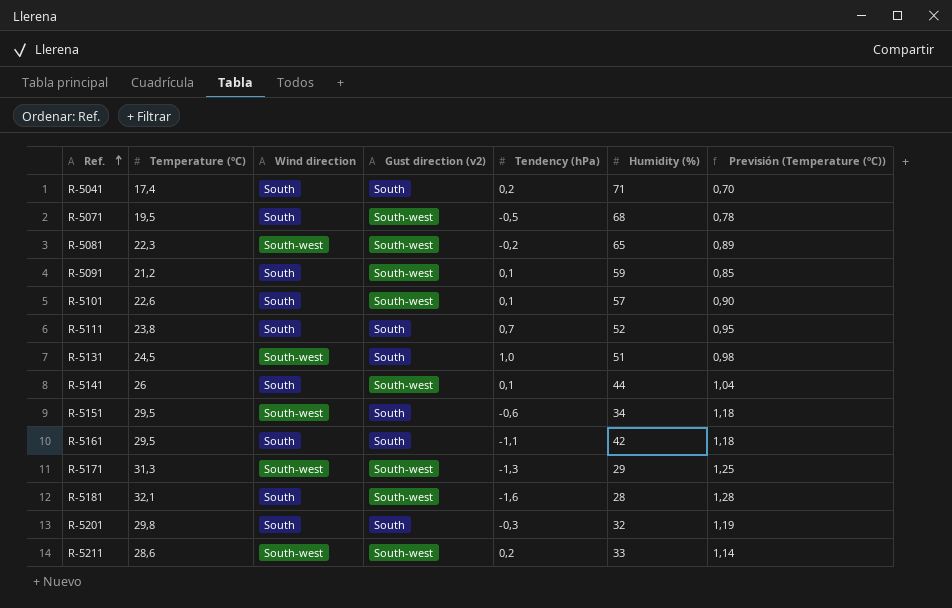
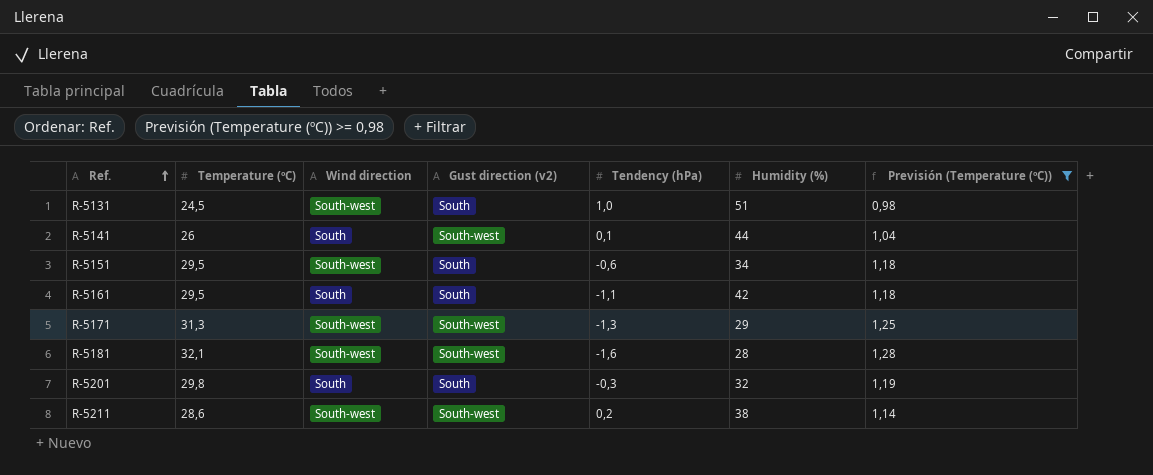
filter: none -> Previsión (Temperature (ºC)) >= 0,98
R-5181 | Wind direction: South -> South-west
R-5211 | Humidity (%): 33 -> 38

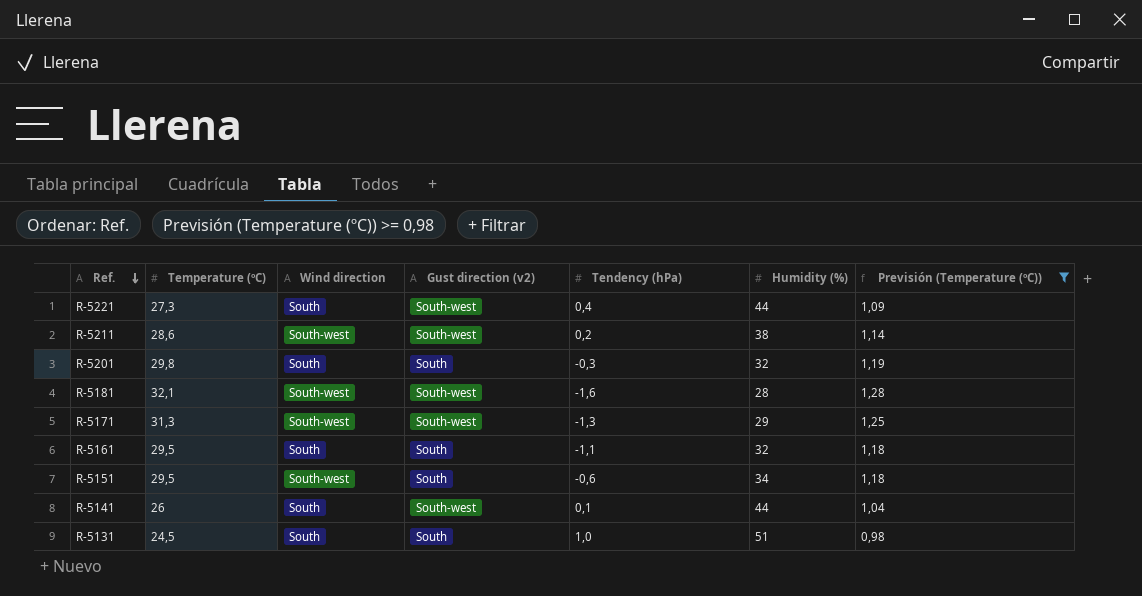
row order: Ref. ascending -> Ref. descending
row R-5221: none -> 27,3 | South | South-west | 0,4 | 44 | 1,09
R-5161 | Humidity (%): 42 -> 32
R-5131 | Wind direction: South-west -> South

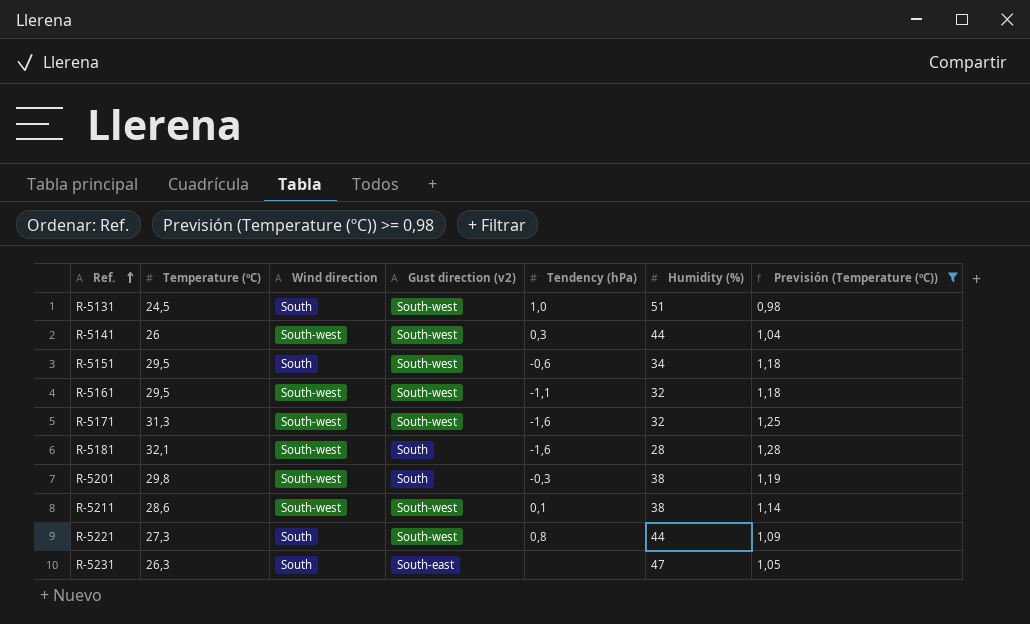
row order: Ref. descending -> Ref. ascending
R-5131 | Gust direction (v2): South -> South-west
R-5141 | Wind direction: South -> South-west
R-5141 | Tendency (hPa): 0,1 -> 0,3
R-5151 | Wind direction: South-west -> South
R-5151 | Gust direction (v2): South -> South-west
R-5161 | Wind direction: South -> South-west
R-5161 | Gust direction (v2): South -> South-west
R-5171 | Tendency (hPa): -1,3 -> -1,6
R-5171 | Humidity (%): 29 -> 32
R-5181 | Gust direction (v2): South-west -> South
R-5201 | Wind direction: South -> South-west
R-5201 | Humidity (%): 32 -> 38
R-5211 | Tendency (hPa): 0,2 -> 0,1
R-5221 | Tendency (hPa): 0,4 -> 0,8
row R-5231: none -> 26,3 | South | South-east | none | 47 | 1,05

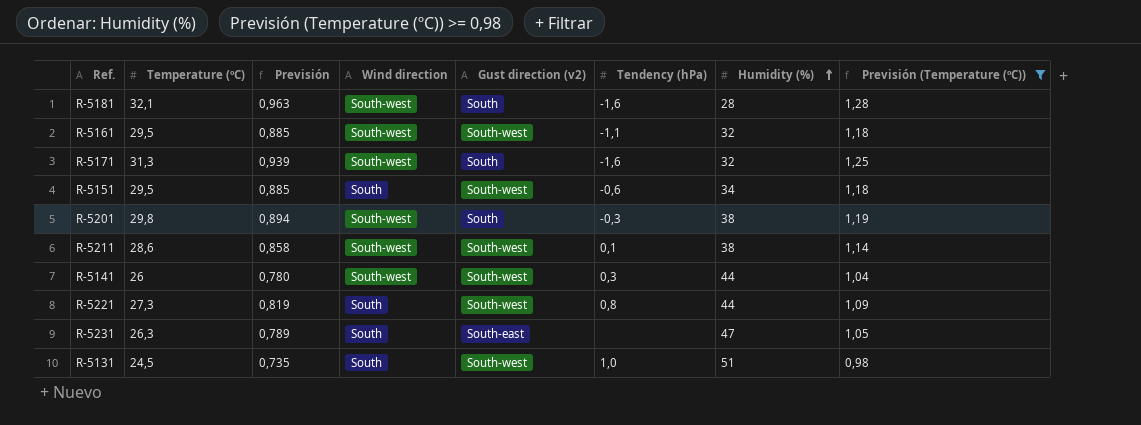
row order: Ref. ascending -> Humidity (%) ascending
column Previsión | formula: none -> [Temperature (ºC)] * 0,03
R-5171 | Gust direction (v2): South-west -> South

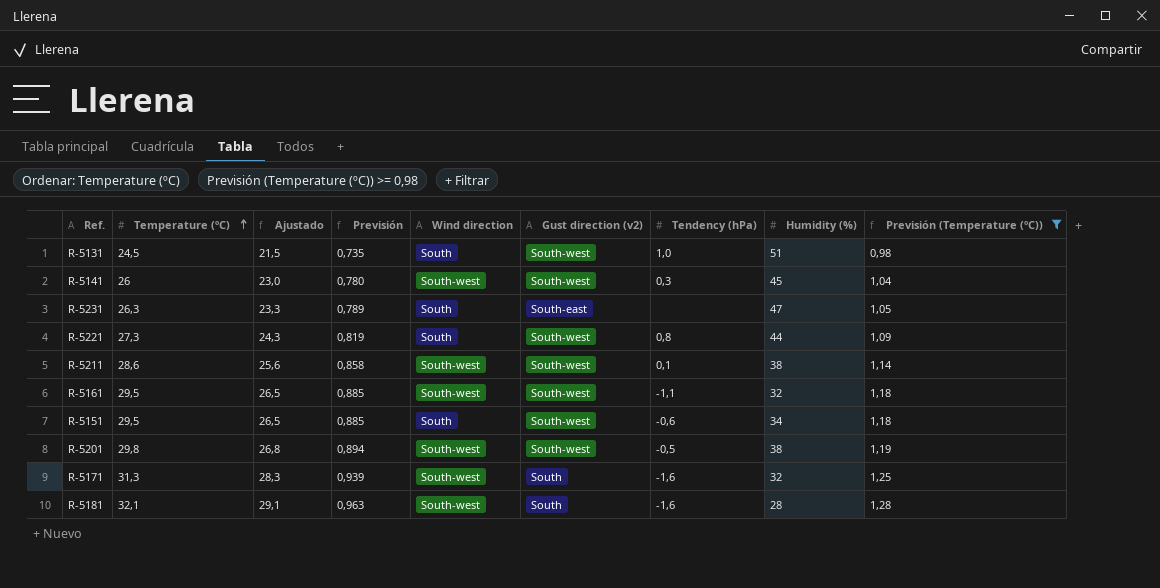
row order: Humidity (%) ascending -> Temperature (ºC) ascending
column Ajustado | formula: none -> [Temperature (ºC)] - 3
R-5141 | Humidity (%): 44 -> 45
R-5201 | Gust direction (v2): South -> South-west
R-5201 | Tendency (hPa): -0,3 -> -0,5

